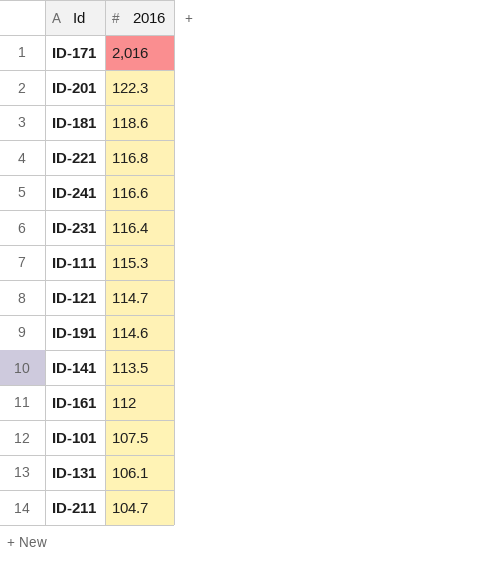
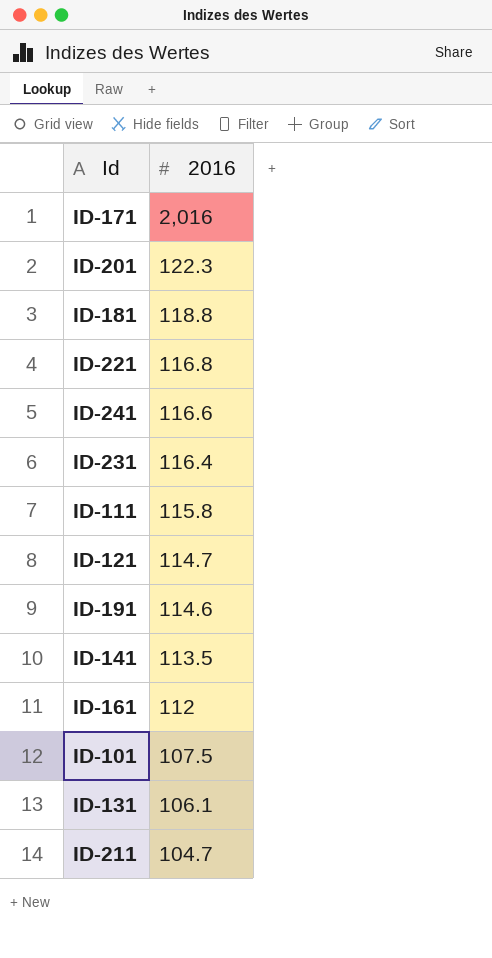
ID-181 | 2016: 118.6 -> 118.8
ID-111 | 2016: 115.3 -> 115.8

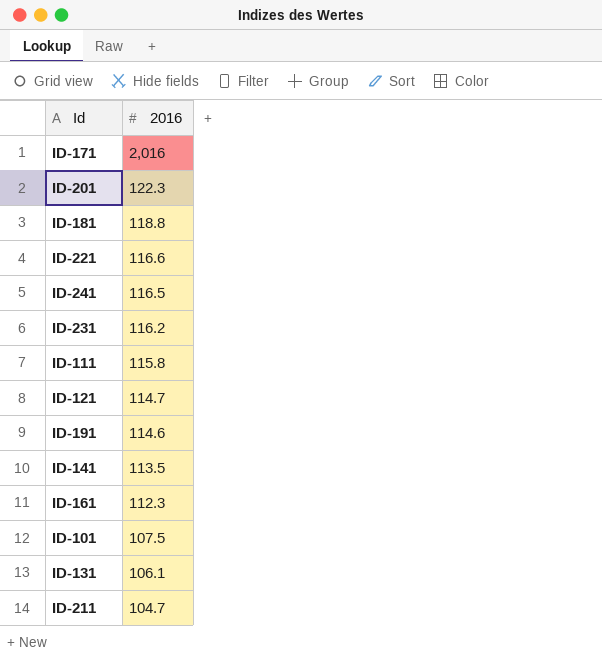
ID-221 | 2016: 116.8 -> 116.6
ID-241 | 2016: 116.6 -> 116.5
ID-231 | 2016: 116.4 -> 116.2
ID-161 | 2016: 112 -> 112.3

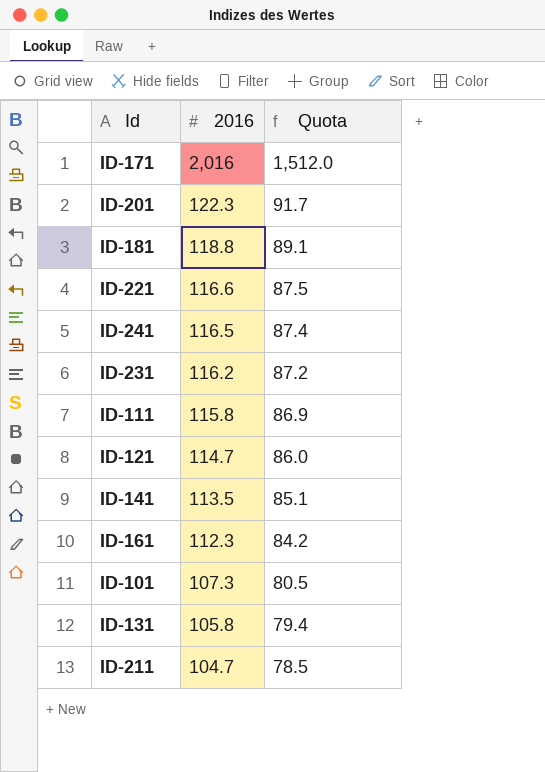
column Quota | formula: none -> [2016] * 0.75
row ID-191: 114.6 -> none
ID-101 | 2016: 107.5 -> 107.3
ID-131 | 2016: 106.1 -> 105.8

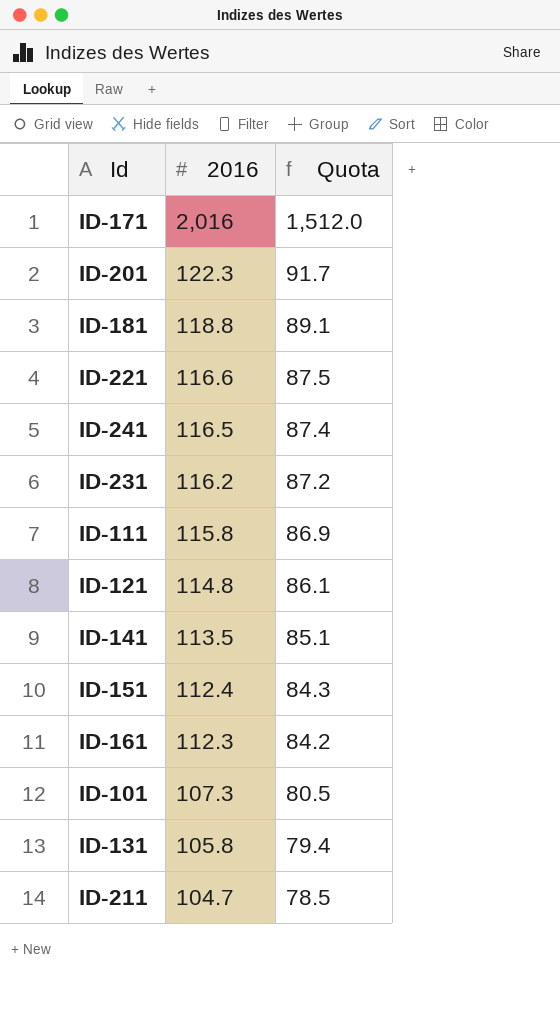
ID-121 | 2016: 114.7 -> 114.8
ID-121 | Quota: 86.0 -> 86.1
row ID-151: none -> 112.4 | 84.3

